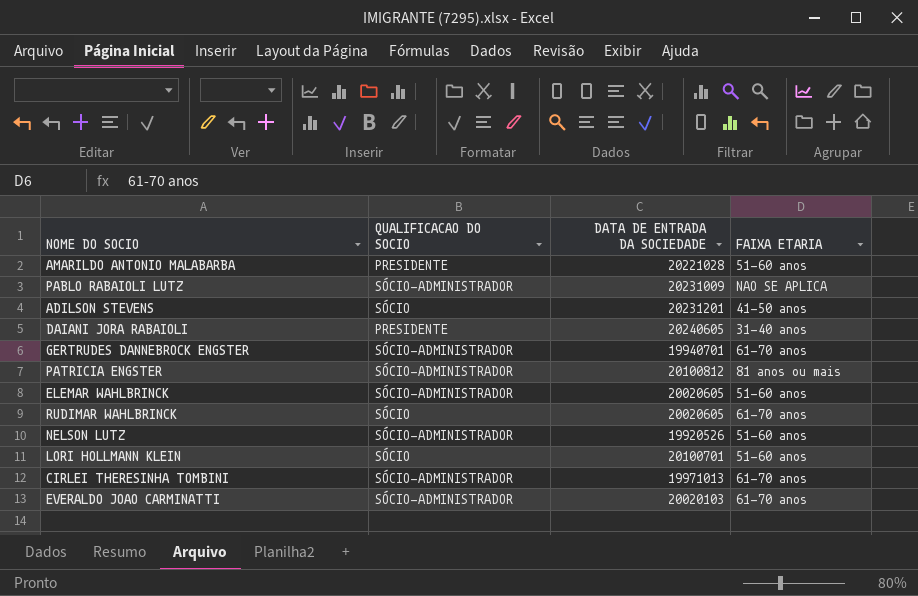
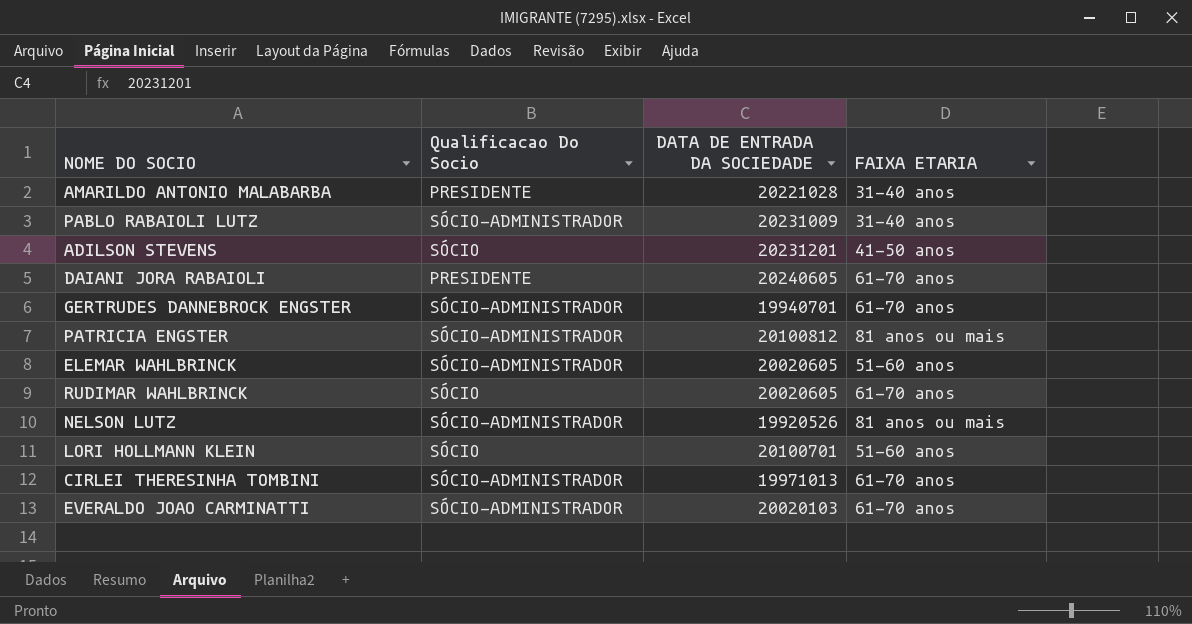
column name: QUALIFICACAO DO SOCIO -> Qualificacao Do Socio
AMARILDO ANTONIO MALABARBA | FAIXA ETARIA: 51-60 anos -> 31-40 anos
PABLO RABAIOLI LUTZ | FAIXA ETARIA: NAO SE APLICA -> 31-40 anos
DAIANI JORA RABAIOLI | FAIXA ETARIA: 31-40 anos -> 61-70 anos
NELSON LUTZ | FAIXA ETARIA: 51-60 anos -> 81 anos ou mais

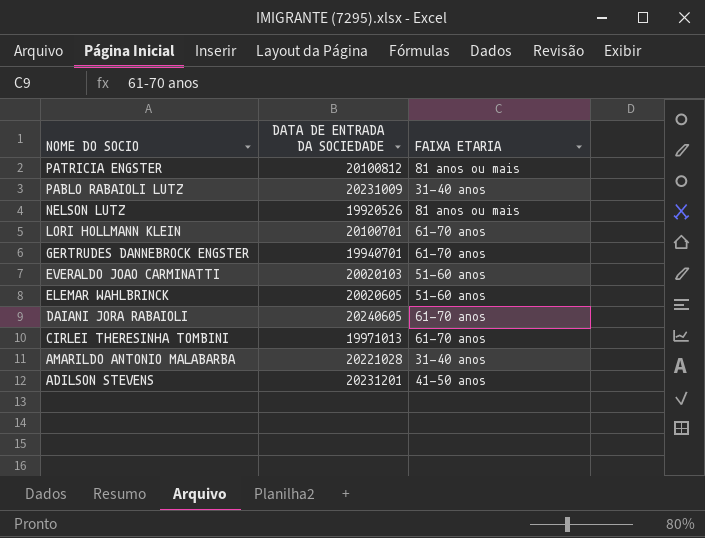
row order: none -> NOME DO SOCIO descending
column Qualificacao Do Socio | position: 2 -> none
row RUDIMAR WAHLBRINCK: SÓCIO | 20020605 | 61-70 anos -> none
LORI HOLLMANN KLEIN | FAIXA ETARIA: 51-60 anos -> 61-70 anos
EVERALDO JOAO CARMINATTI | FAIXA ETARIA: 61-70 anos -> 51-60 anos

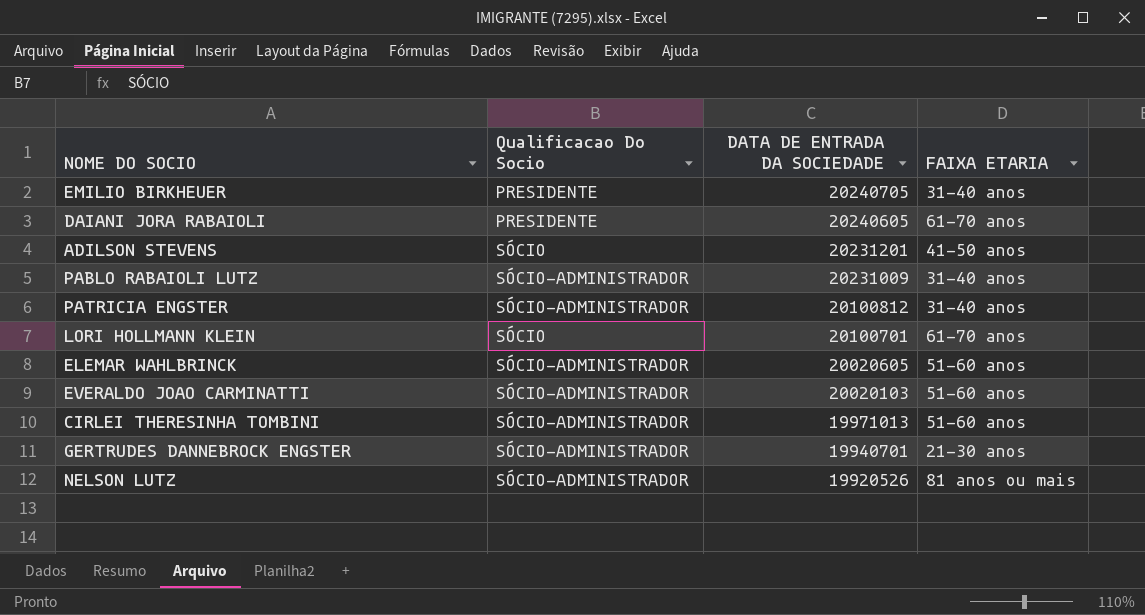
row order: NOME DO SOCIO descending -> DATA DE ENTRADA DA SOCIEDADE descending
column Qualificacao Do Socio | position: none -> 2
row AMARILDO ANTONIO MALABARBA: 20221028 | 31-40 anos -> none
row EMILIO BIRKHEUER: none -> PRESIDENTE | 20240705 | 31-40 anos
PATRICIA ENGSTER | FAIXA ETARIA: 81 anos ou mais -> 31-40 anos
CIRLEI THERESINHA TOMBINI | FAIXA ETARIA: 61-70 anos -> 51-60 anos
GERTRUDES DANNEBROCK ENGSTER | FAIXA ETARIA: 61-70 anos -> 21-30 anos

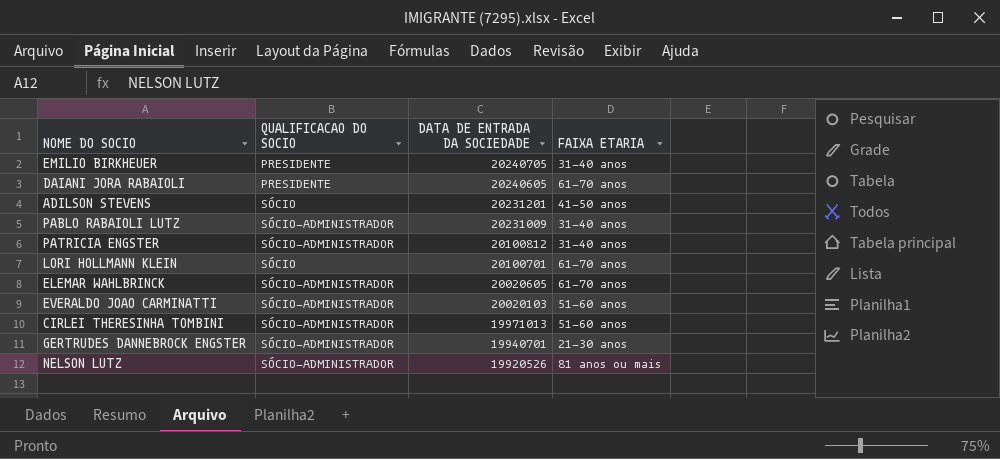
column name: Qualificacao Do Socio -> QUALIFICACAO DO SOCIO
ELEMAR WAHLBRINCK | FAIXA ETARIA: 51-60 anos -> 61-70 anos

